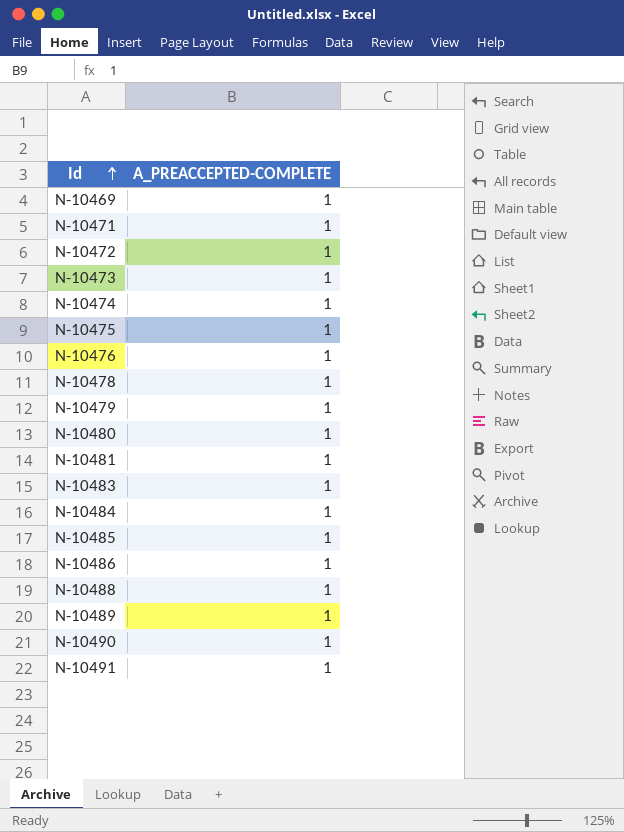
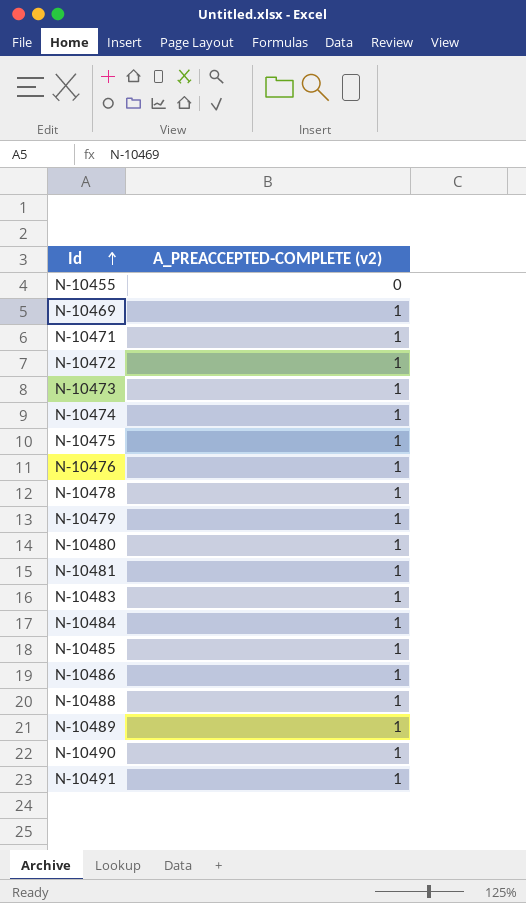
column name: A_PREACCEPTED-COMPLETE -> A_PREACCEPTED-COMPLETE (v2)
row N-10455: none -> 0

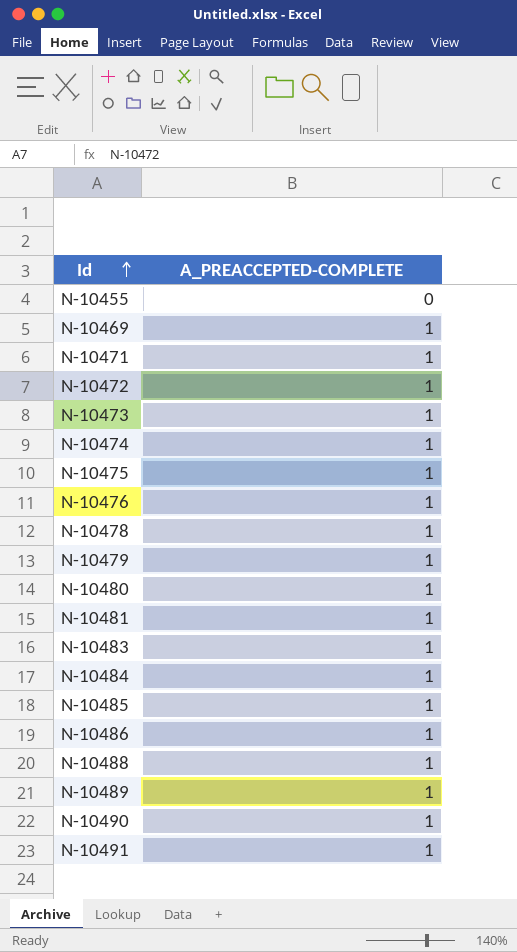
column name: A_PREACCEPTED-COMPLETE (v2) -> A_PREACCEPTED-COMPLETE

